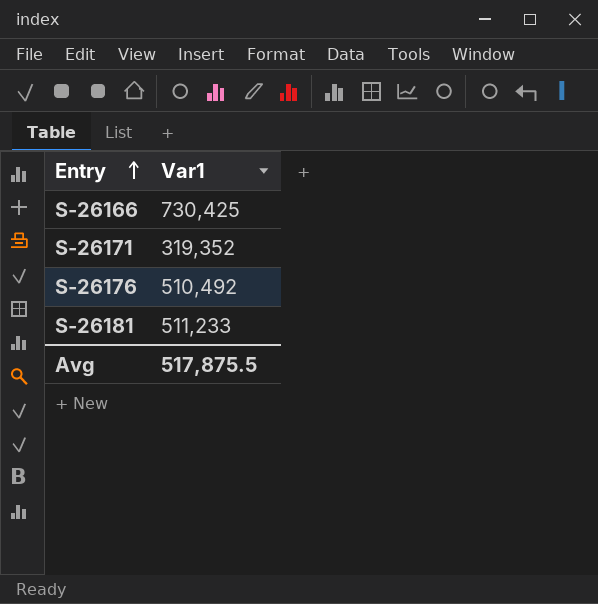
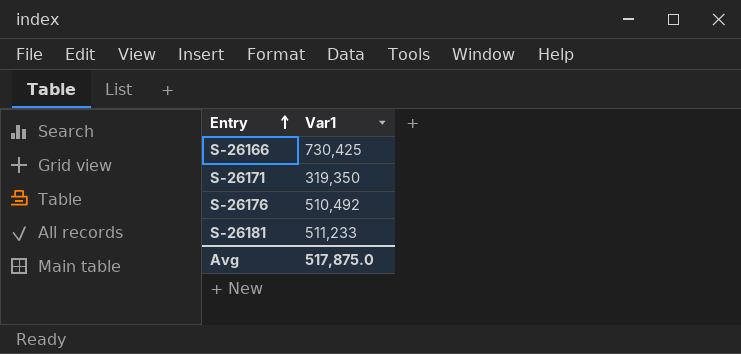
S-26171 | Var1: 319,352 -> 319,350
Avg | Var1: 517,875.5 -> 517,875.0

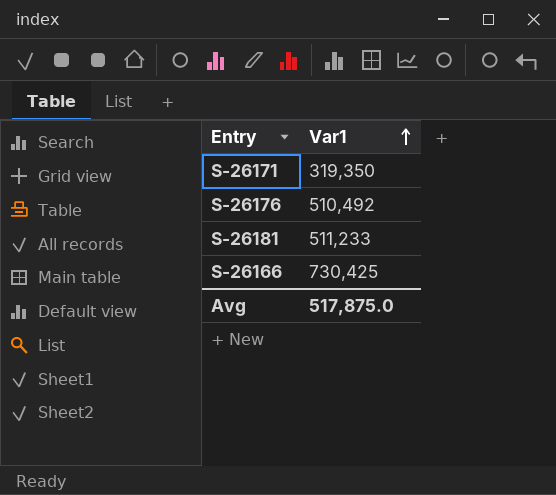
row order: Entry ascending -> Var1 ascending

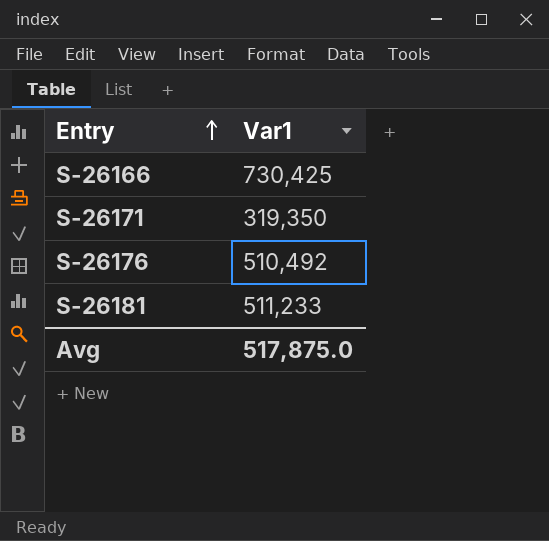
row order: Var1 ascending -> Entry ascending

